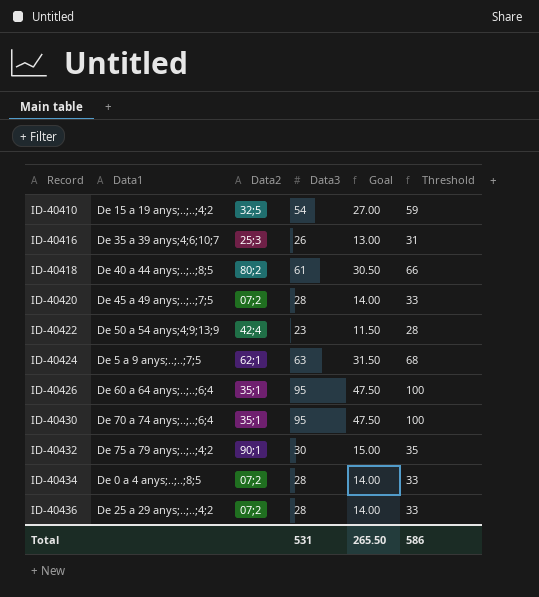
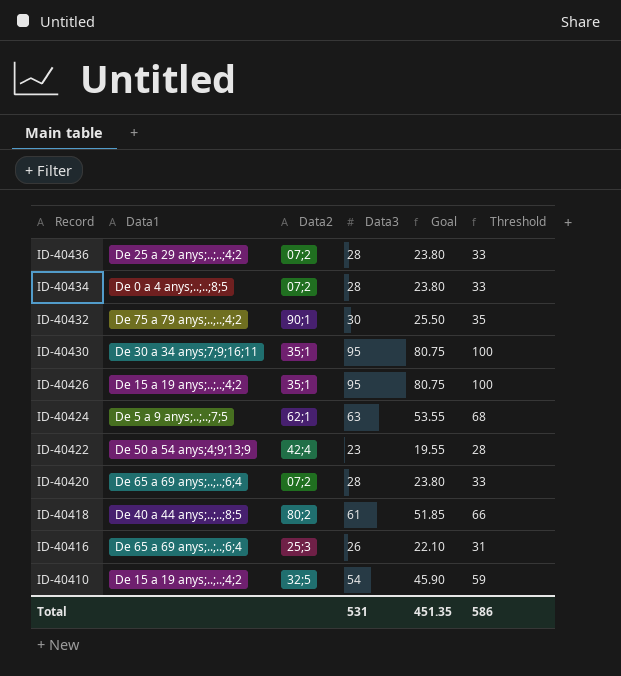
row order: Record ascending -> Record descending
column Goal | formula: [Data3] * 0.5 -> [Data3] * 0.85
ID-40430 | Data1: De 70 a 74 anys;..;..;6;4 -> De 30 a 34 anys;7;9;16;11
ID-40426 | Data1: De 60 a 64 anys;..;..;6;4 -> De 15 a 19 anys;..;..;4;2
ID-40420 | Data1: De 45 a 49 anys;..;..;7;5 -> De 65 a 69 anys;..;..;6;4
ID-40416 | Data1: De 35 a 39 anys;4;6;10;7 -> De 65 a 69 anys;..;..;6;4
Total | Goal: 265.50 -> 451.35

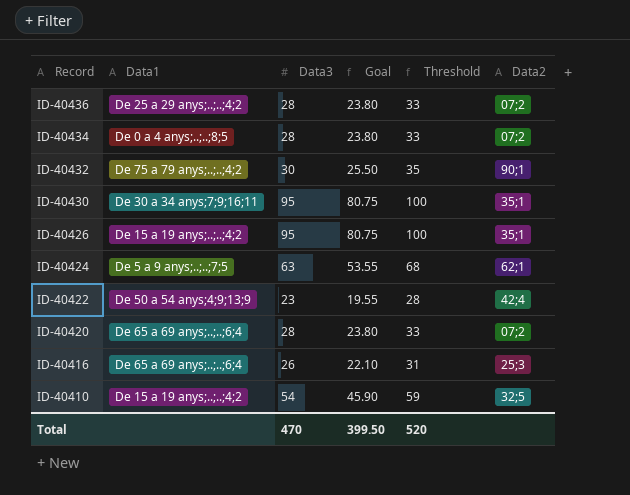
column Data2 | position: 3 -> 6
row ID-40418: De 40 a 44 anys;..;..;8;5 | 80;2 | 61 | 51.85 | 66 -> none
Total | Data3: 531 -> 470
Total | Goal: 451.35 -> 399.50
Total | Threshold: 586 -> 520

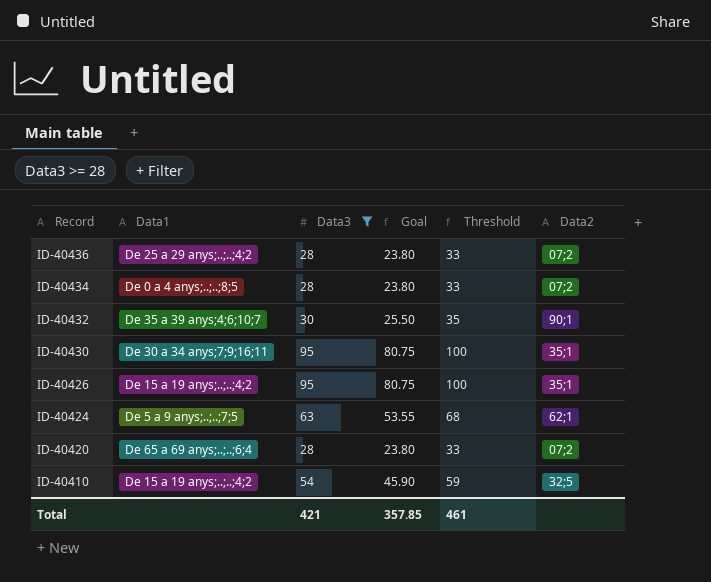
filter: none -> Data3 >= 28
ID-40432 | Data1: De 75 a 79 anys;..;..;4;2 -> De 35 a 39 anys;4;6;10;7
Total | Data3: 470 -> 421
Total | Goal: 399.50 -> 357.85
Total | Threshold: 520 -> 461

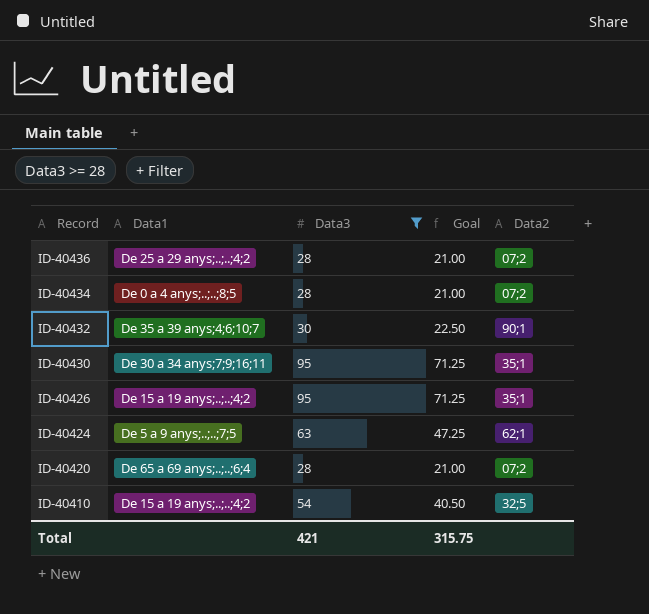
column Threshold | formula: [Data3] + 5 -> none
column Goal | formula: [Data3] * 0.85 -> [Data3] * 0.75
Total | Goal: 357.85 -> 315.75

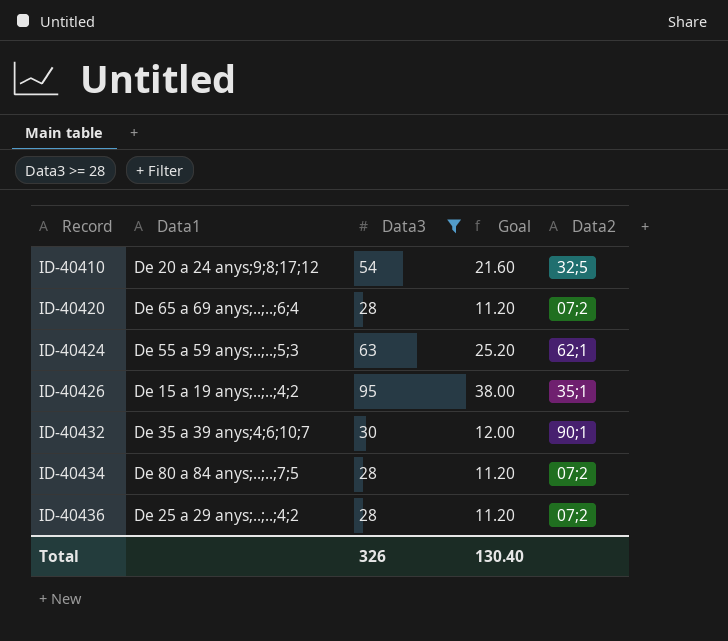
row order: Record descending -> Record ascending
column Goal | formula: [Data3] * 0.75 -> [Data3] * 0.4
row ID-40430: De 30 a 34 anys;7;9;16;11 | 95 | 71.25 | 35;1 -> none
ID-40410 | Data1: De 15 a 19 anys;..;..;4;2 -> De 20 a 24 anys;9;8;17;12
ID-40424 | Data1: De 5 a 9 anys;..;..;7;5 -> De 55 a 59 anys;..;..;5;3
ID-40434 | Data1: De 0 a 4 anys;..;..;8;5 -> De 80 a 84 anys;..;..;7;5
Total | Data3: 421 -> 326
Total | Goal: 315.75 -> 130.40

